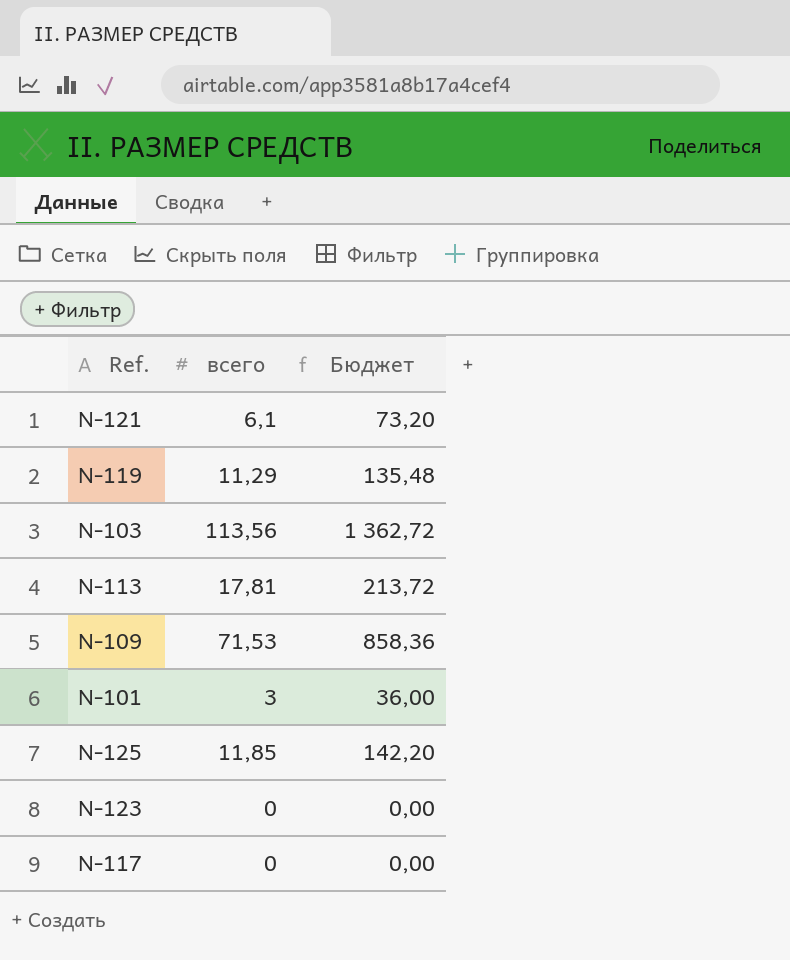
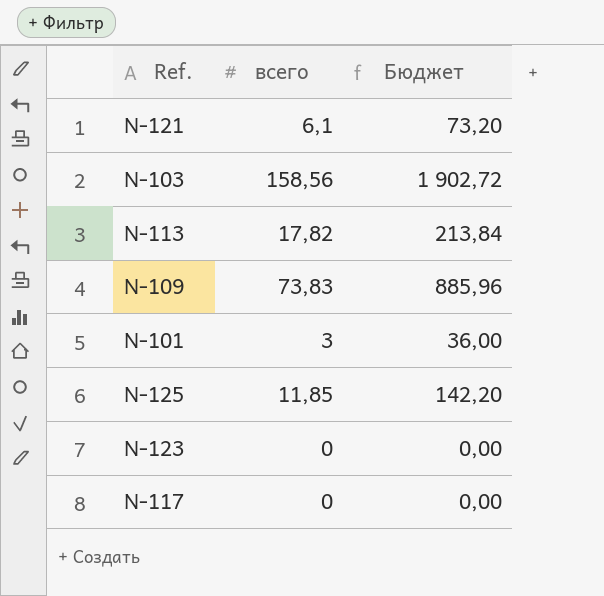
row N-119: 11,29 | 135,48 -> none
N-103 | всего: 113,56 -> 158,56
N-103 | Бюджет: 1 362,72 -> 1 902,72
N-113 | всего: 17,81 -> 17,82
N-113 | Бюджет: 213,72 -> 213,84
N-109 | всего: 71,53 -> 73,83
N-109 | Бюджет: 858,36 -> 885,96

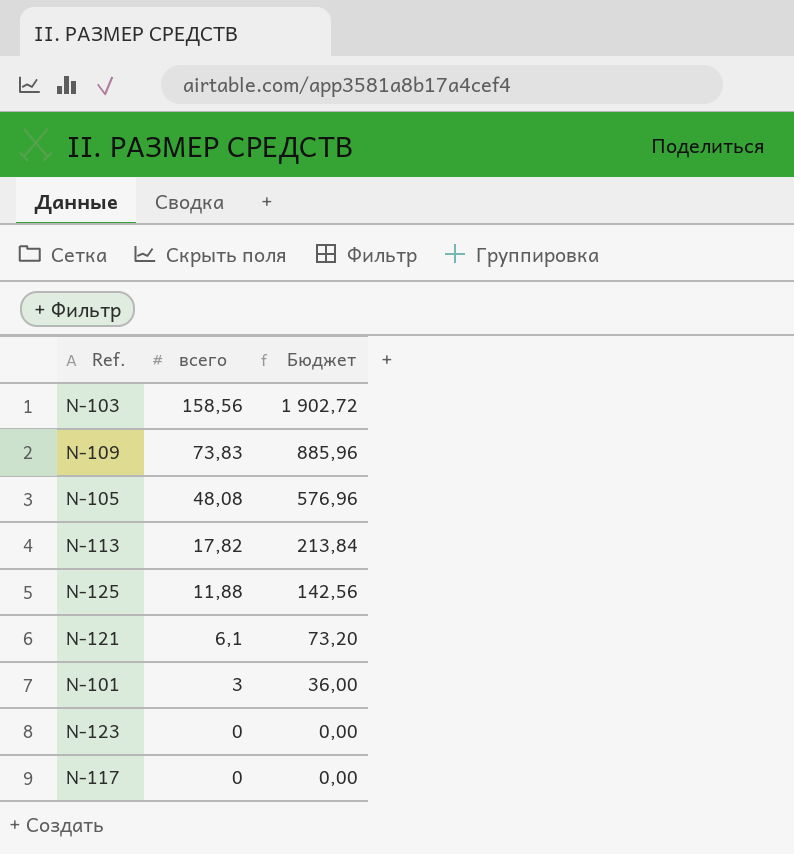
row order: none -> всего descending
row N-105: none -> 48,08 | 576,96
N-125 | всего: 11,85 -> 11,88
N-125 | Бюджет: 142,20 -> 142,56

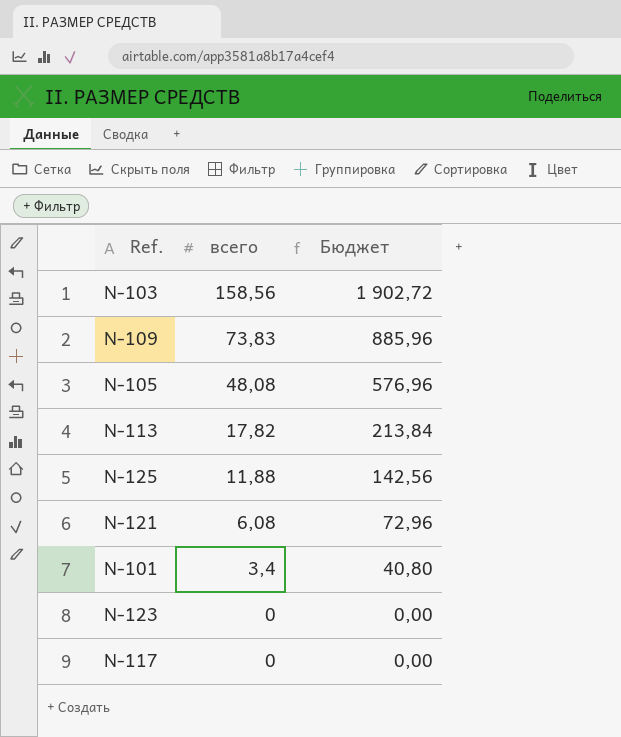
N-121 | всего: 6,1 -> 6,08
N-121 | Бюджет: 73,20 -> 72,96
N-101 | всего: 3 -> 3,4
N-101 | Бюджет: 36,00 -> 40,80

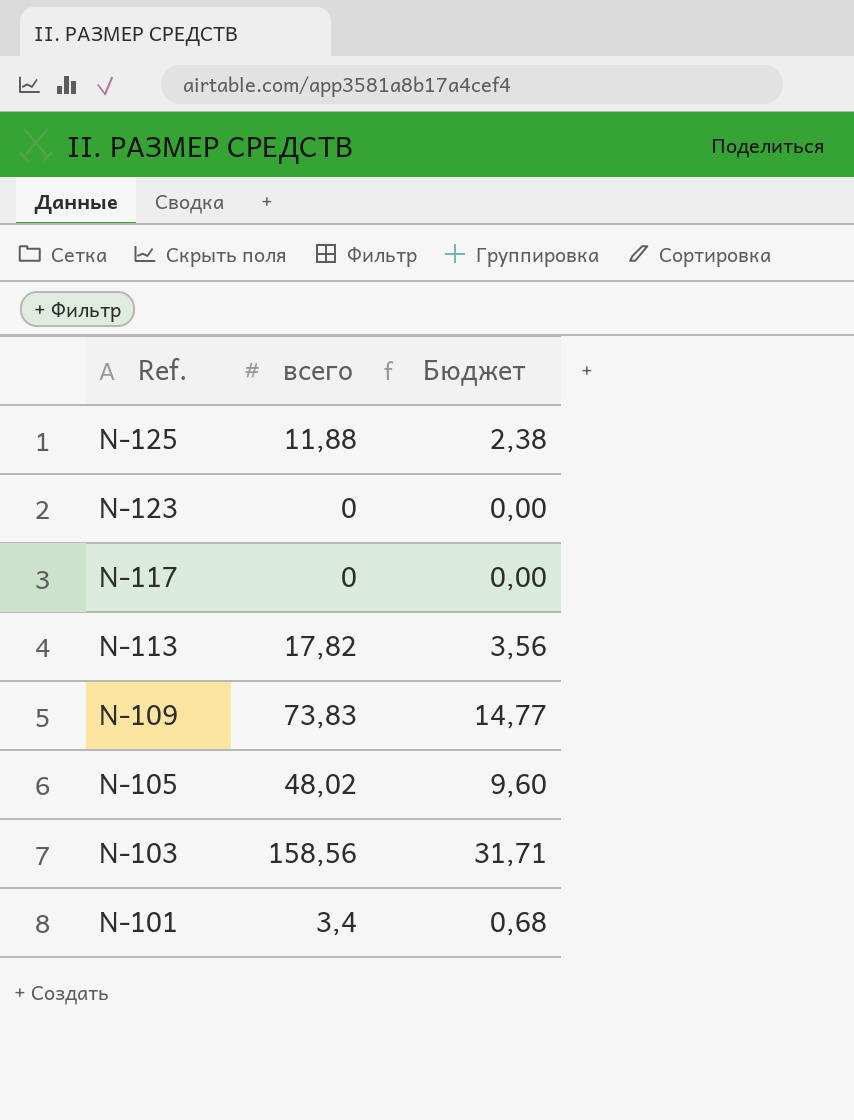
row order: всего descending -> Ref. descending
column Бюджет | formula: [всего] * 12 -> [всего] * 0,2
row N-121: 6,08 | 72,96 -> none
N-105 | всего: 48,08 -> 48,02

